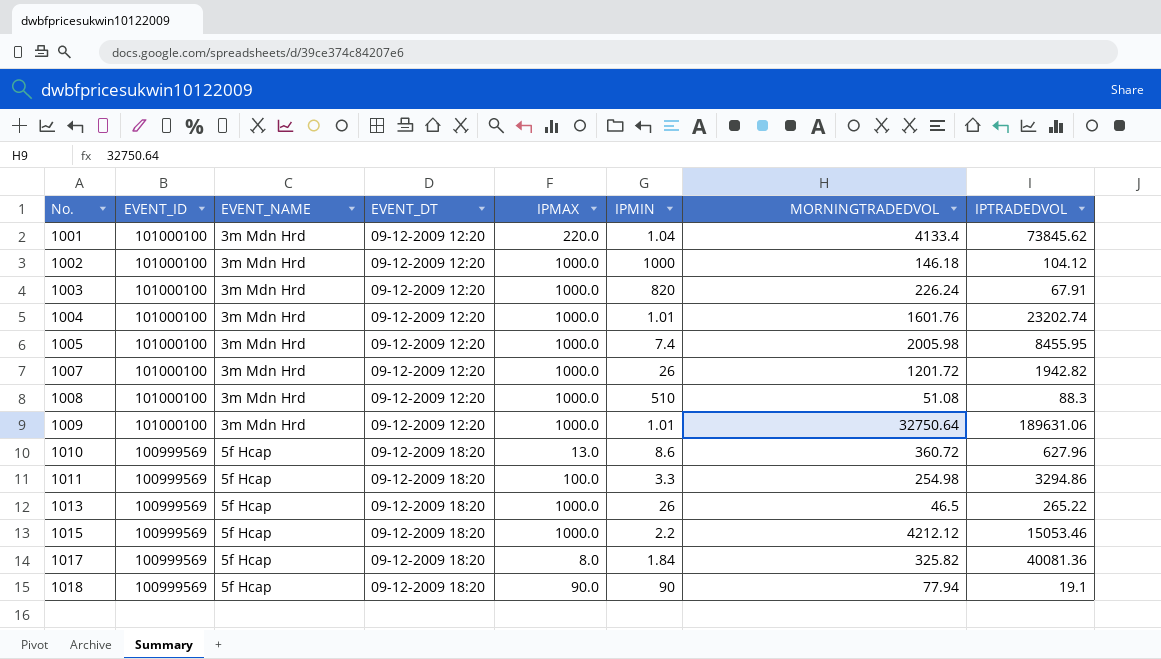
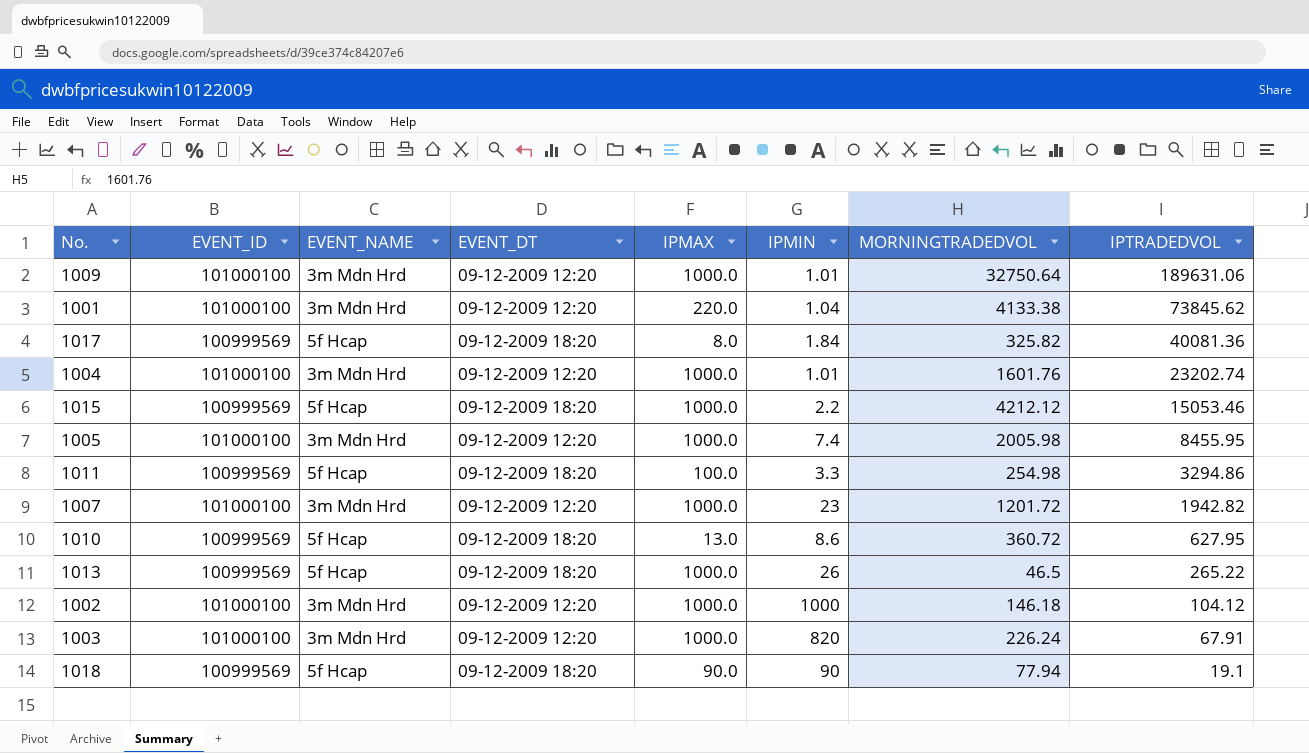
row order: No. ascending -> IPTRADEDVOL descending
row 1008: 101000100 | 3m Mdn Hrd | 09-12-2009 12:20 | 1000.0 | 510 | 51.08 | 88.3 -> none
1001 | MORNINGTRADEDVOL: 4133.4 -> 4133.38
1007 | IPMIN: 26 -> 23
1010 | IPTRADEDVOL: 627.96 -> 627.95

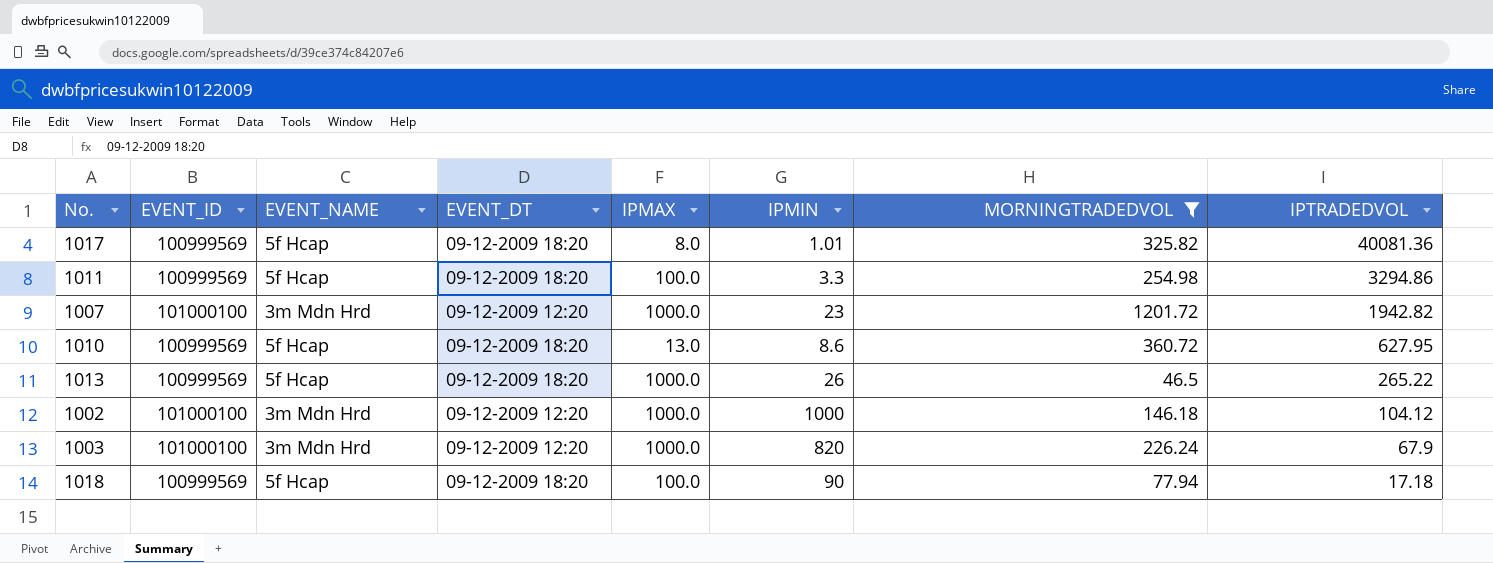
filter: none -> MORNINGTRADEDVOL <= 1201.72
1017 | IPMIN: 1.84 -> 1.01
1003 | IPTRADEDVOL: 67.91 -> 67.9
1018 | IPMAX: 90.0 -> 100.0
1018 | IPTRADEDVOL: 19.1 -> 17.18

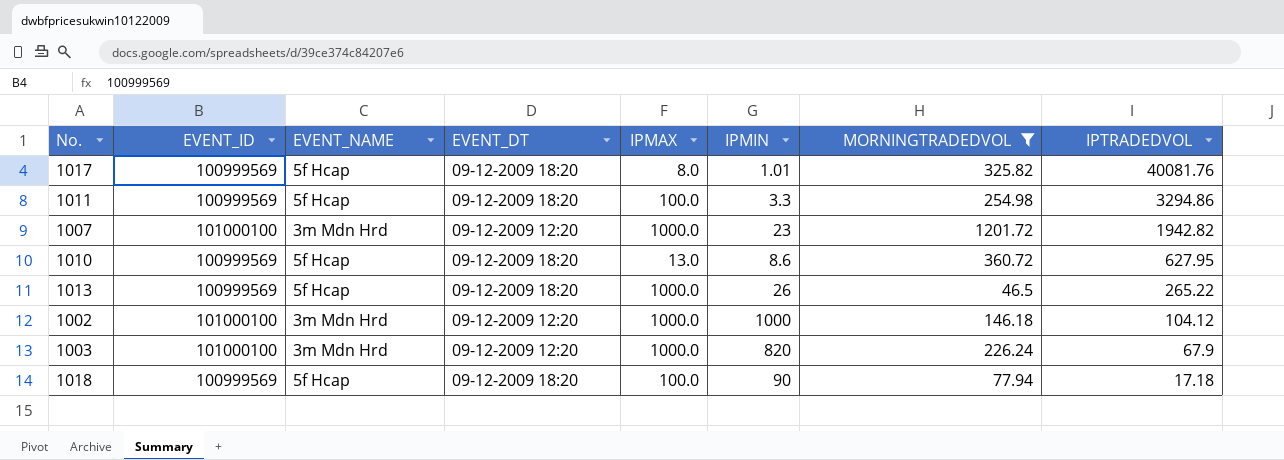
1017 | IPTRADEDVOL: 40081.36 -> 40081.76

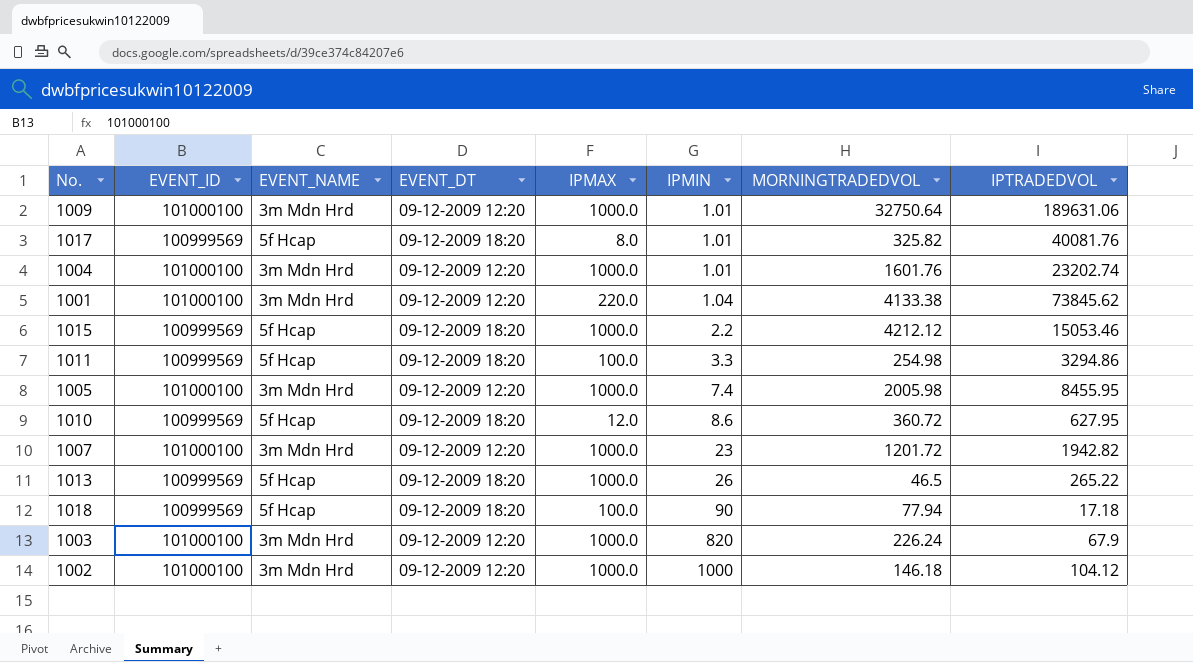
filter: MORNINGTRADEDVOL <= 1201.72 -> none
row order: IPTRADEDVOL descending -> IPMIN ascending
1010 | IPMAX: 13.0 -> 12.0

